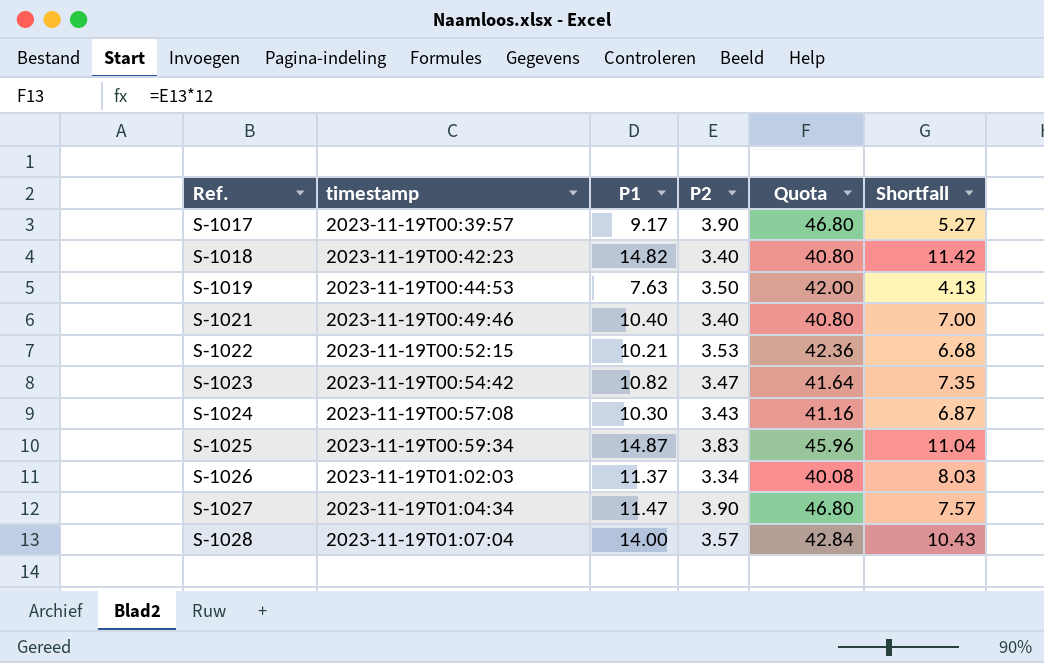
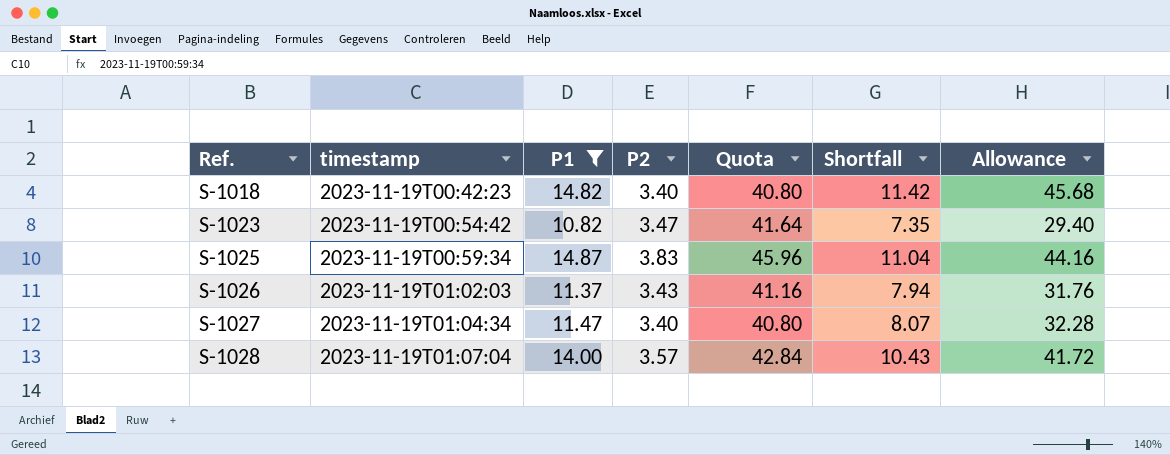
filter: none -> P1 >= 10.82
column Allowance | formula: none -> [Shortfall] * 4
S-1026 | P2: 3.34 -> 3.43
S-1026 | Quota: 40.08 -> 41.16
S-1026 | Shortfall: 8.03 -> 7.94
S-1027 | P2: 3.90 -> 3.40
S-1027 | Quota: 46.80 -> 40.80
S-1027 | Shortfall: 7.57 -> 8.07

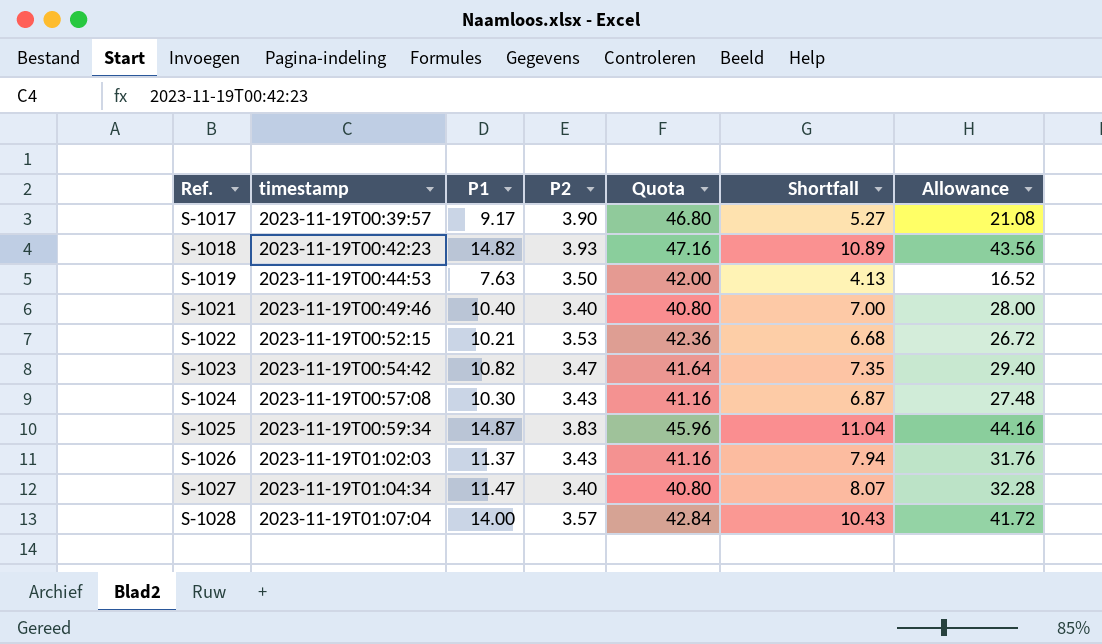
filter: P1 >= 10.82 -> none
S-1018 | P2: 3.40 -> 3.93
S-1018 | Quota: 40.80 -> 47.16
S-1018 | Shortfall: 11.42 -> 10.89
S-1018 | Allowance: 45.68 -> 43.56

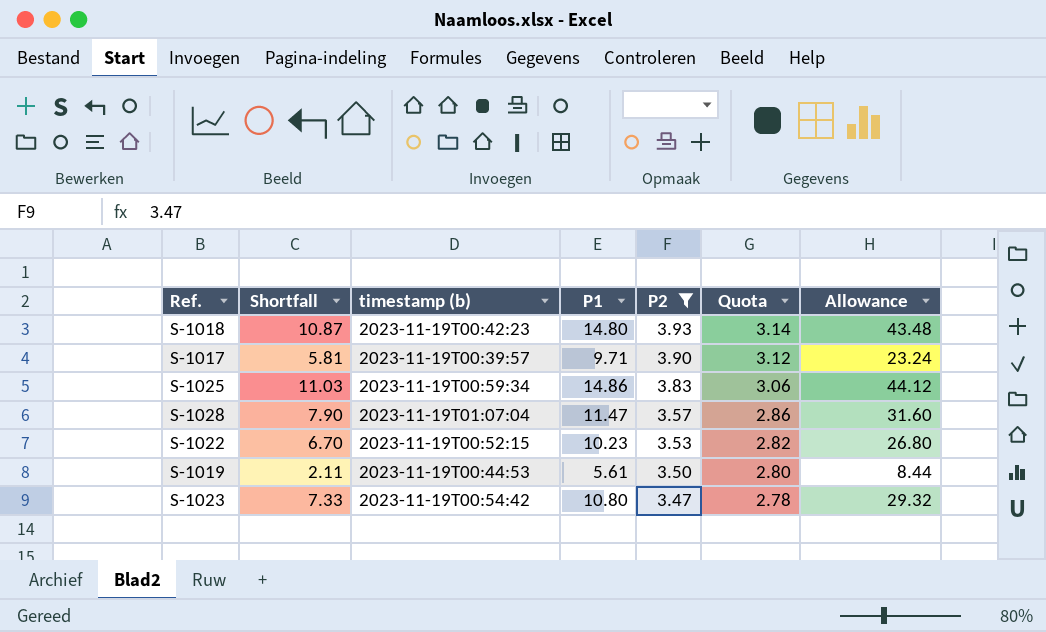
filter: none -> P2 >= 3.47
row order: Ref. ascending -> P2 descending
column Shortfall | position: 6 -> 2
column name: timestamp -> timestamp (b)
column Quota | formula: [P2] * 12 -> [P2] * 0.8
S-1018 | Shortfall: 10.89 -> 10.87
S-1018 | P1: 14.82 -> 14.80
S-1018 | Allowance: 43.56 -> 43.48
S-1017 | Shortfall: 5.27 -> 5.81
S-1017 | P1: 9.17 -> 9.71
S-1017 | Allowance: 21.08 -> 23.24
S-1025 | Shortfall: 11.04 -> 11.03
S-1025 | P1: 14.87 -> 14.86
S-1025 | Allowance: 44.16 -> 44.12
S-1028 | Shortfall: 10.43 -> 7.90
S-1028 | P1: 14.00 -> 11.47
S-1028 | Allowance: 41.72 -> 31.60
S-1022 | Shortfall: 6.68 -> 6.70
S-1022 | P1: 10.21 -> 10.23
S-1022 | Allowance: 26.72 -> 26.80
S-1019 | Shortfall: 4.13 -> 2.11
S-1019 | P1: 7.63 -> 5.61
S-1019 | Allowance: 16.52 -> 8.44
S-1023 | Shortfall: 7.35 -> 7.33
S-1023 | P1: 10.82 -> 10.80
S-1023 | Allowance: 29.40 -> 29.32

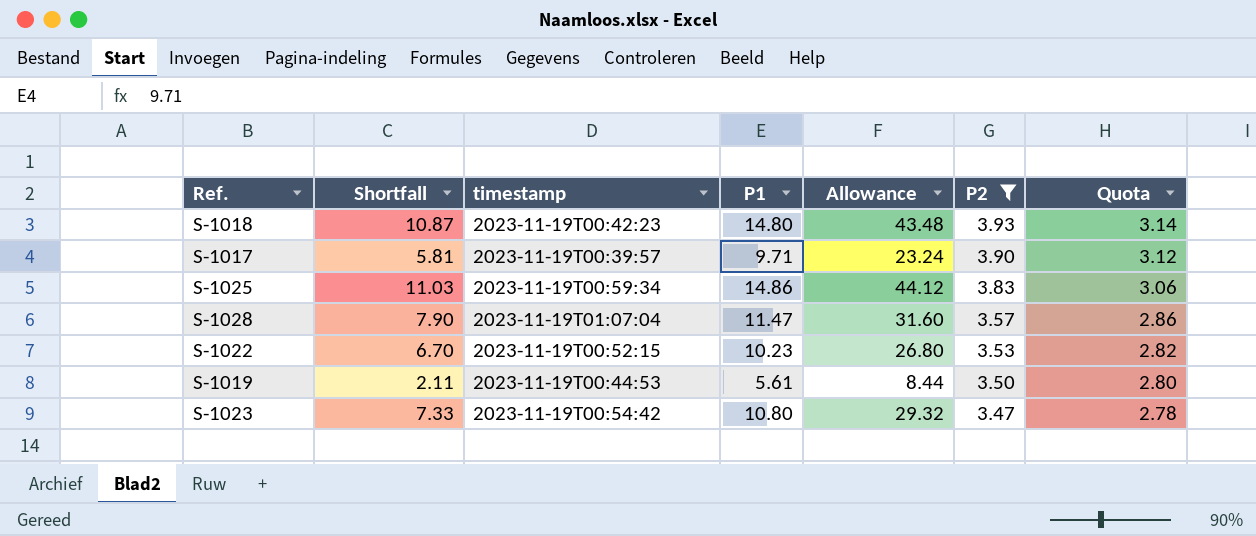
column name: timestamp (b) -> timestamp
column Allowance | position: 7 -> 5

